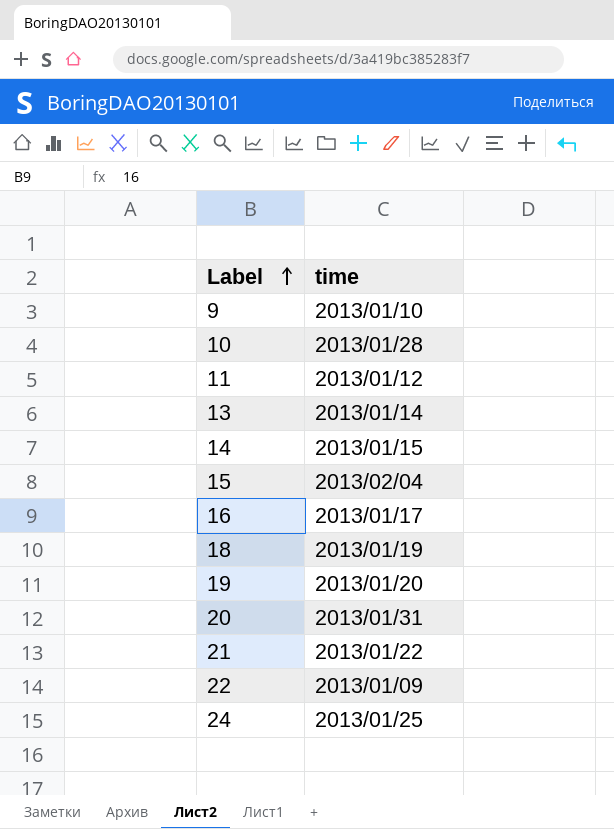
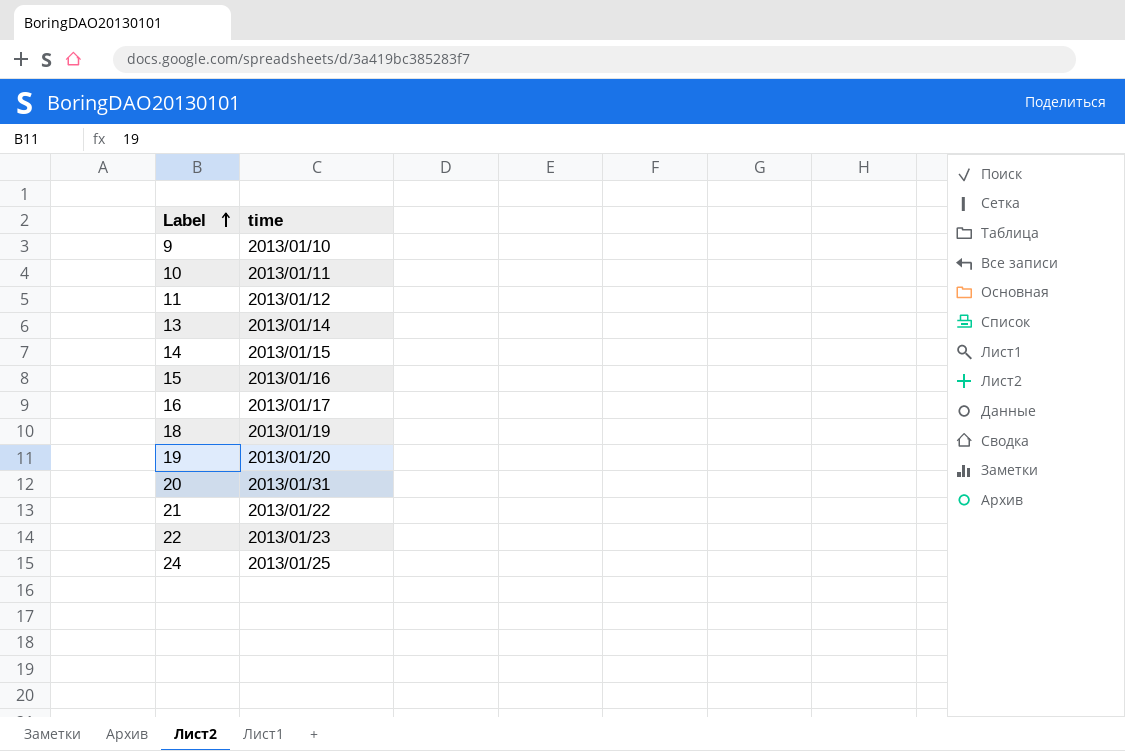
10 | time: 2013/01/28 -> 2013/01/11
15 | time: 2013/02/04 -> 2013/01/16
22 | time: 2013/01/09 -> 2013/01/23

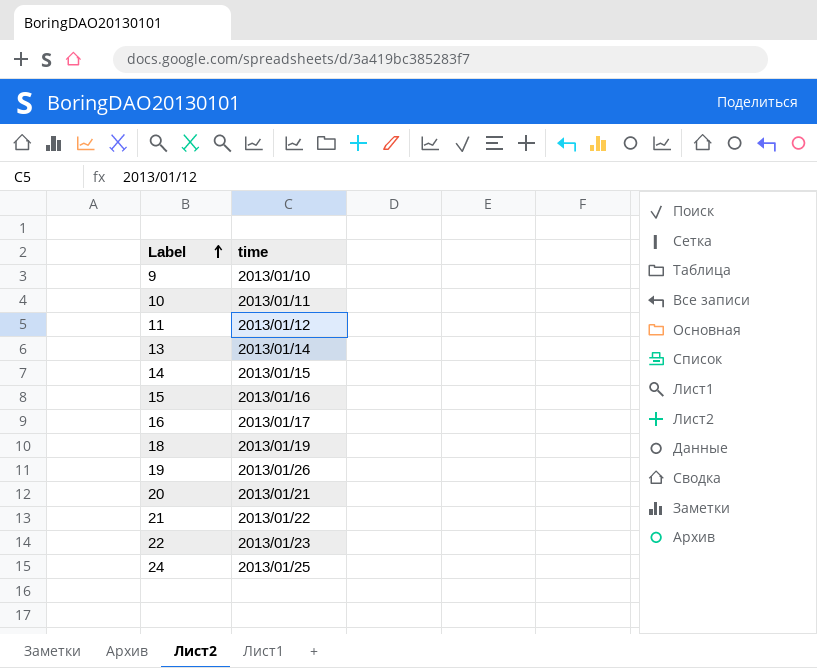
19 | time: 2013/01/20 -> 2013/01/26
20 | time: 2013/01/31 -> 2013/01/21

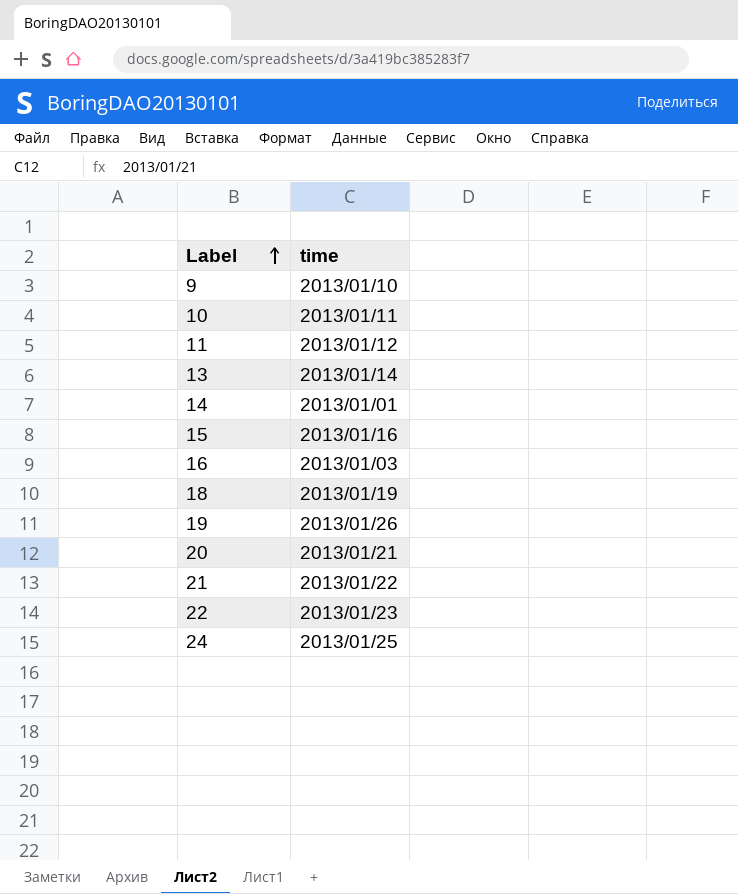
14 | time: 2013/01/15 -> 2013/01/01
16 | time: 2013/01/17 -> 2013/01/03

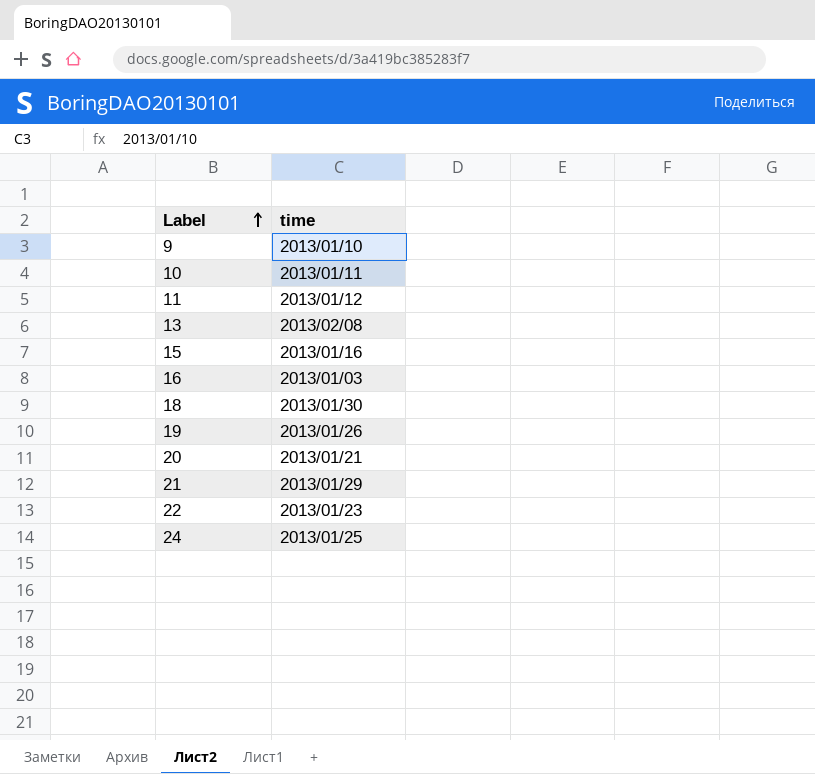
row 14: 2013/01/01 -> none
13 | time: 2013/01/14 -> 2013/02/08
18 | time: 2013/01/19 -> 2013/01/30
21 | time: 2013/01/22 -> 2013/01/29

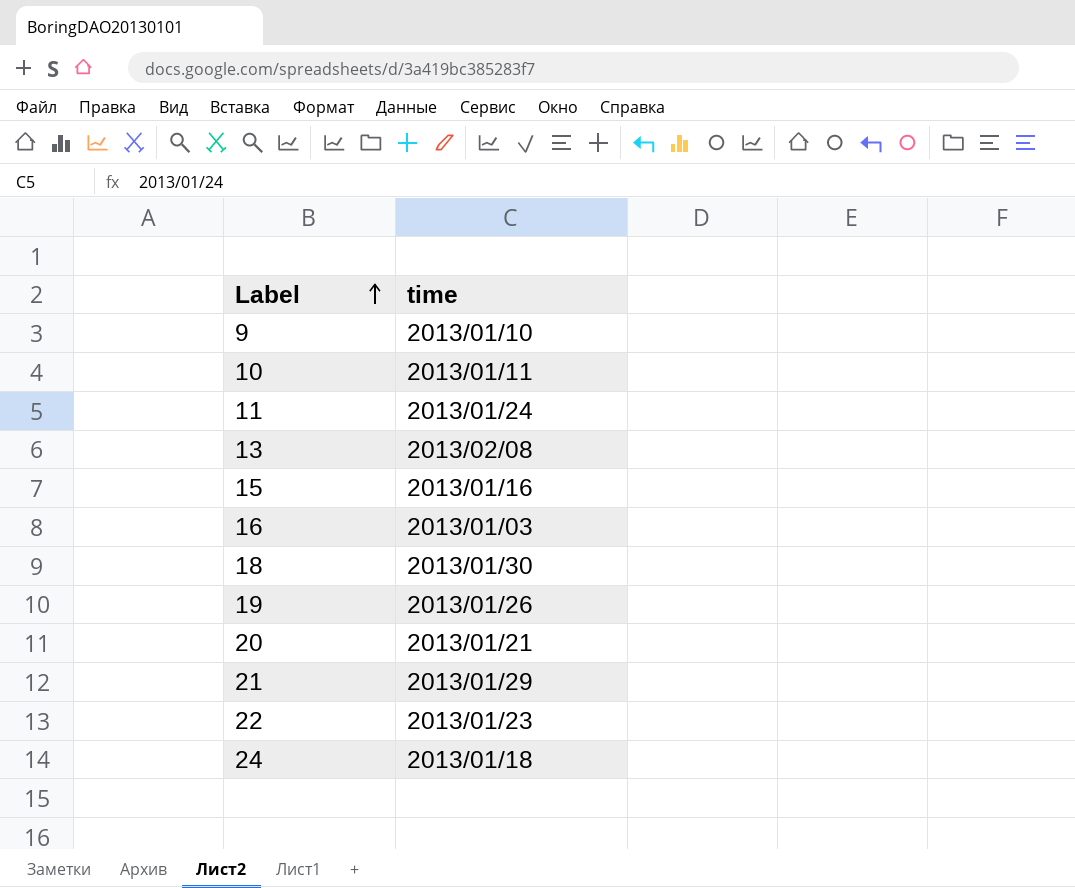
11 | time: 2013/01/12 -> 2013/01/24
24 | time: 2013/01/25 -> 2013/01/18

